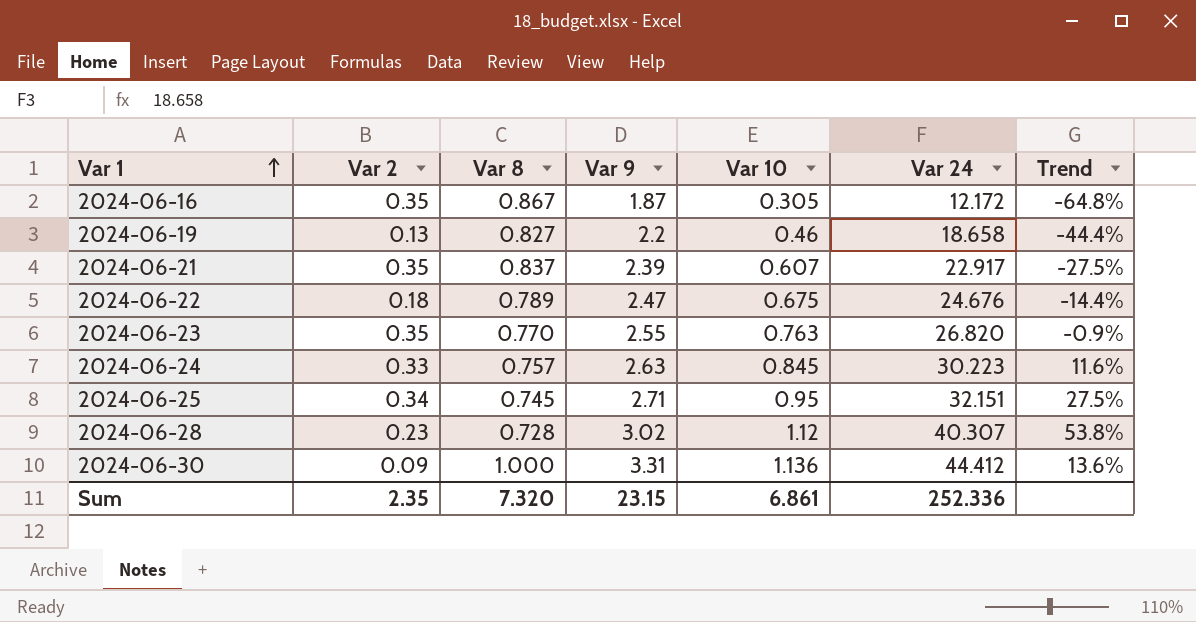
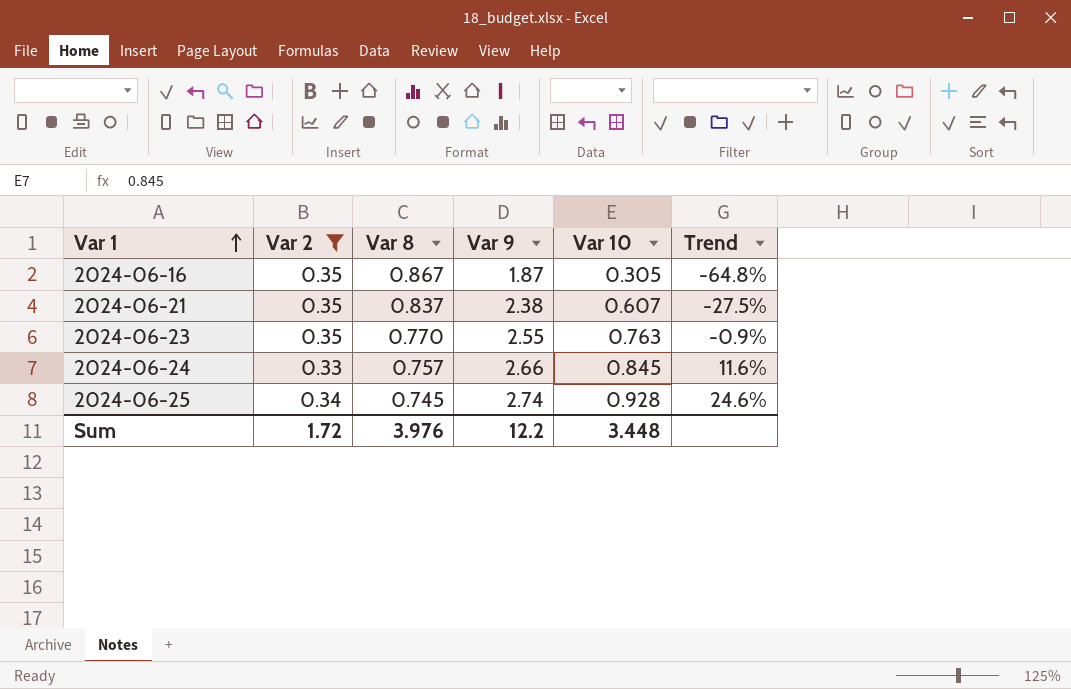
filter: none -> Var 2 >= 0.33
column Var 24 | position: 6 -> none
2024-06-21 | Var 9: 2.39 -> 2.38
2024-06-24 | Var 9: 2.63 -> 2.66
2024-06-25 | Var 9: 2.71 -> 2.74
2024-06-25 | Var 10: 0.95 -> 0.928
2024-06-25 | Trend: 27.5% -> 24.6%
Sum | Var 2: 2.35 -> 1.72
Sum | Var 8: 7.320 -> 3.976
Sum | Var 9: 23.15 -> 12.2
Sum | Var 10: 6.861 -> 3.448

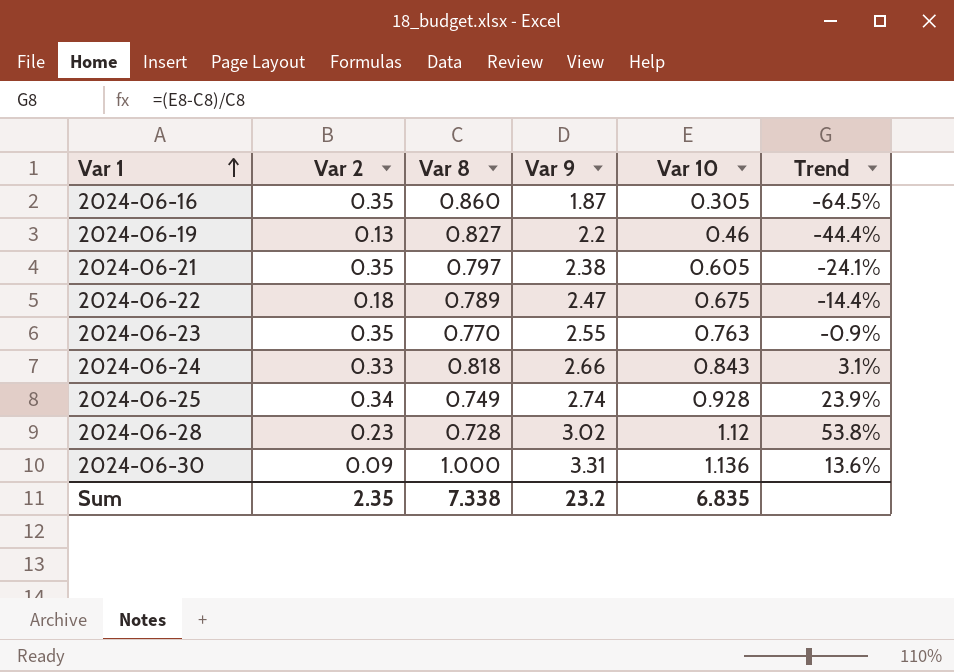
filter: Var 2 >= 0.33 -> none
2024-06-16 | Var 8: 0.867 -> 0.860
2024-06-16 | Trend: -64.8% -> -64.5%
2024-06-21 | Var 8: 0.837 -> 0.797
2024-06-21 | Var 10: 0.607 -> 0.605
2024-06-21 | Trend: -27.5% -> -24.1%
2024-06-24 | Var 8: 0.757 -> 0.818
2024-06-24 | Var 10: 0.845 -> 0.843
2024-06-24 | Trend: 11.6% -> 3.1%
2024-06-25 | Var 8: 0.745 -> 0.749
2024-06-25 | Trend: 24.6% -> 23.9%
Sum | Var 2: 1.72 -> 2.35
Sum | Var 8: 3.976 -> 7.338
Sum | Var 9: 12.2 -> 23.2
Sum | Var 10: 3.448 -> 6.835

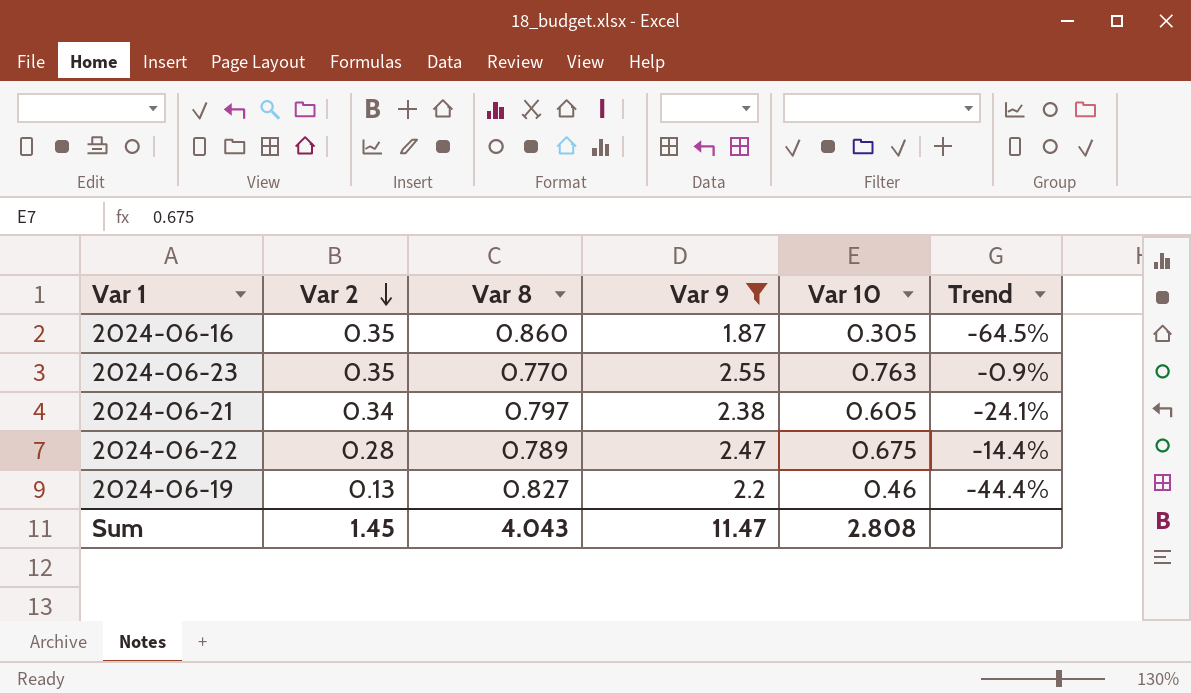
filter: none -> Var 9 <= 2.55
row order: Var 1 ascending -> Var 2 descending
2024-06-21 | Var 2: 0.35 -> 0.34
2024-06-22 | Var 2: 0.18 -> 0.28
Sum | Var 2: 2.35 -> 1.45
Sum | Var 8: 7.338 -> 4.043
Sum | Var 9: 23.2 -> 11.47
Sum | Var 10: 6.835 -> 2.808

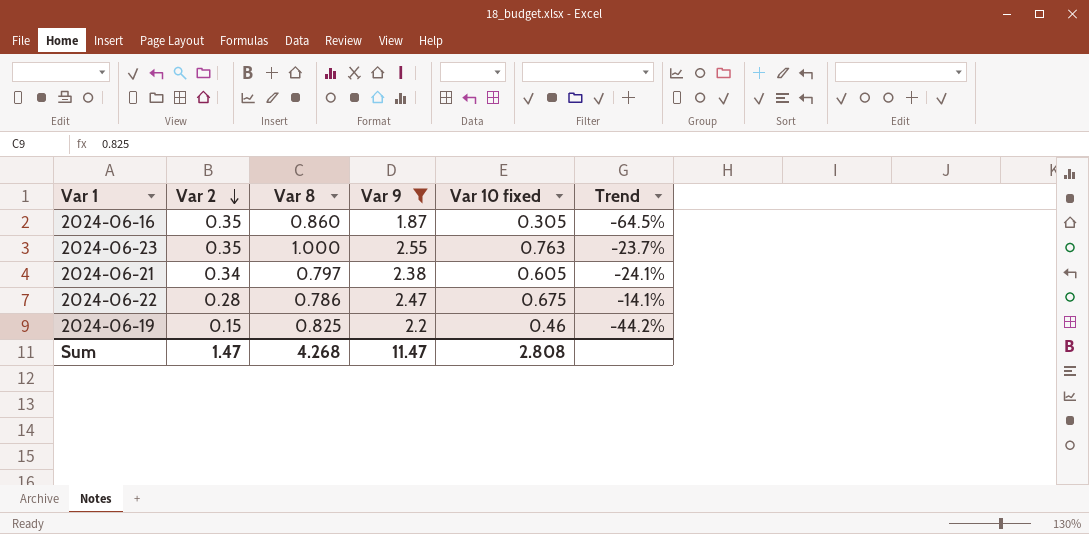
column name: Var 10 -> Var 10 fixed
2024-06-23 | Var 8: 0.770 -> 1.000
2024-06-23 | Trend: -0.9% -> -23.7%
2024-06-22 | Var 8: 0.789 -> 0.786
2024-06-22 | Trend: -14.4% -> -14.1%
2024-06-19 | Var 2: 0.13 -> 0.15
2024-06-19 | Var 8: 0.827 -> 0.825
2024-06-19 | Trend: -44.4% -> -44.2%
Sum | Var 2: 1.45 -> 1.47
Sum | Var 8: 4.043 -> 4.268

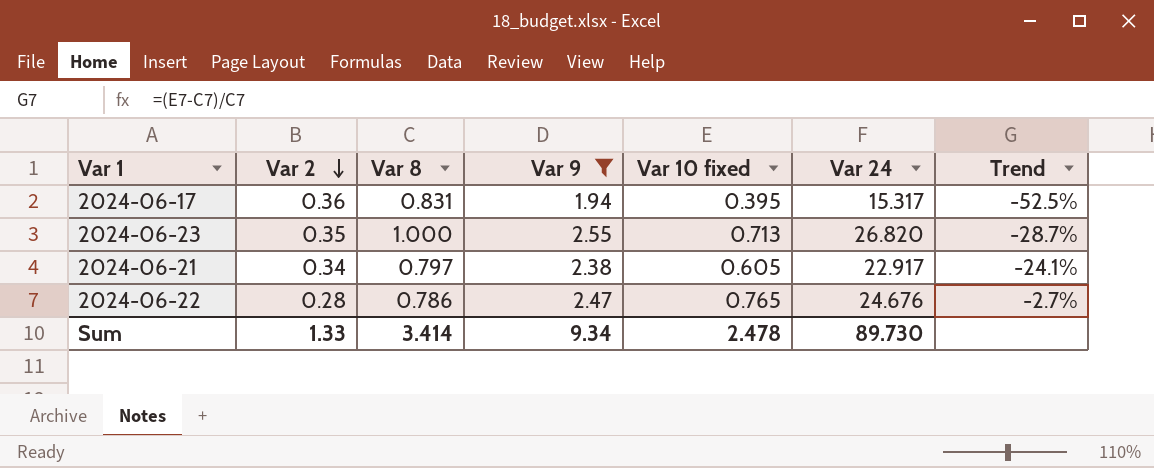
column Var 24 | position: none -> 6
row 2024-06-16: 0.35 | 0.860 | 1.87 | 0.305 | -64.5% -> none
row 2024-06-19: 0.15 | 0.825 | 2.2 | 0.46 | -44.2% -> none
row 2024-06-17: none -> 0.36 | 0.831 | 1.94 | 0.395 | 15.317 | -52.5%
2024-06-23 | Var 10 fixed: 0.763 -> 0.713
2024-06-23 | Trend: -23.7% -> -28.7%
2024-06-22 | Var 10 fixed: 0.675 -> 0.765
2024-06-22 | Trend: -14.1% -> -2.7%
Sum | Var 2: 1.47 -> 1.33
Sum | Var 8: 4.268 -> 3.414
Sum | Var 9: 11.47 -> 9.34
Sum | Var 10 fixed: 2.808 -> 2.478

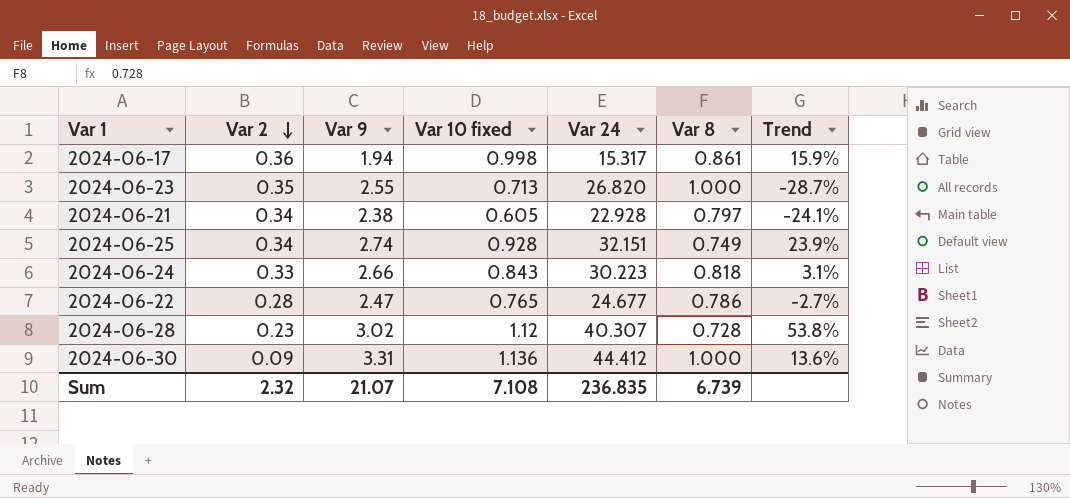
filter: Var 9 <= 2.55 -> none
column Var 8 | position: 3 -> 6
2024-06-17 | Var 10 fixed: 0.395 -> 0.998
2024-06-17 | Var 8: 0.831 -> 0.861
2024-06-17 | Trend: -52.5% -> 15.9%
2024-06-21 | Var 24: 22.917 -> 22.928
2024-06-22 | Var 24: 24.676 -> 24.677
Sum | Var 2: 1.33 -> 2.32
Sum | Var 9: 9.34 -> 21.07
Sum | Var 10 fixed: 2.478 -> 7.108
Sum | Var 24: 89.730 -> 236.835
Sum | Var 8: 3.414 -> 6.739

